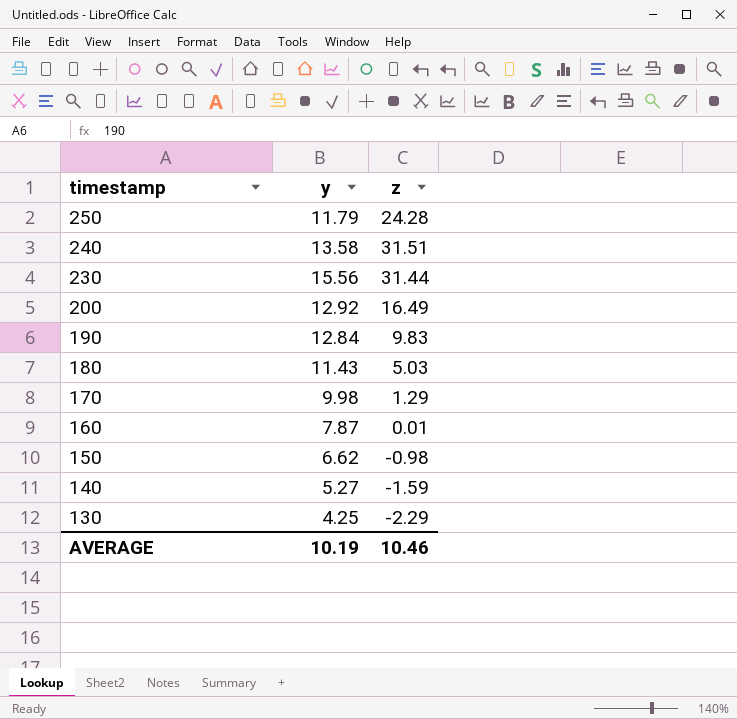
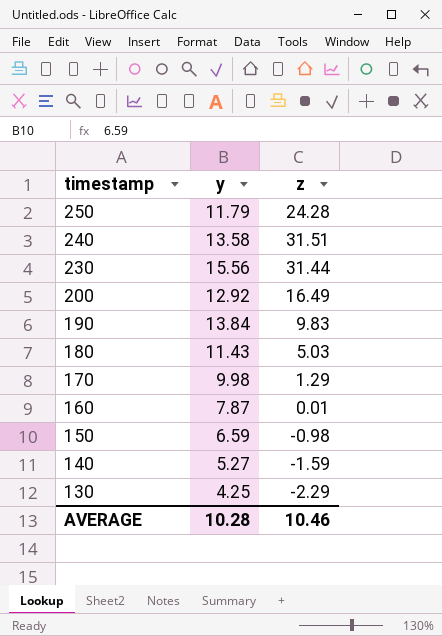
190 | y: 12.84 -> 13.84
150 | y: 6.62 -> 6.59
AVERAGE | y: 10.19 -> 10.28

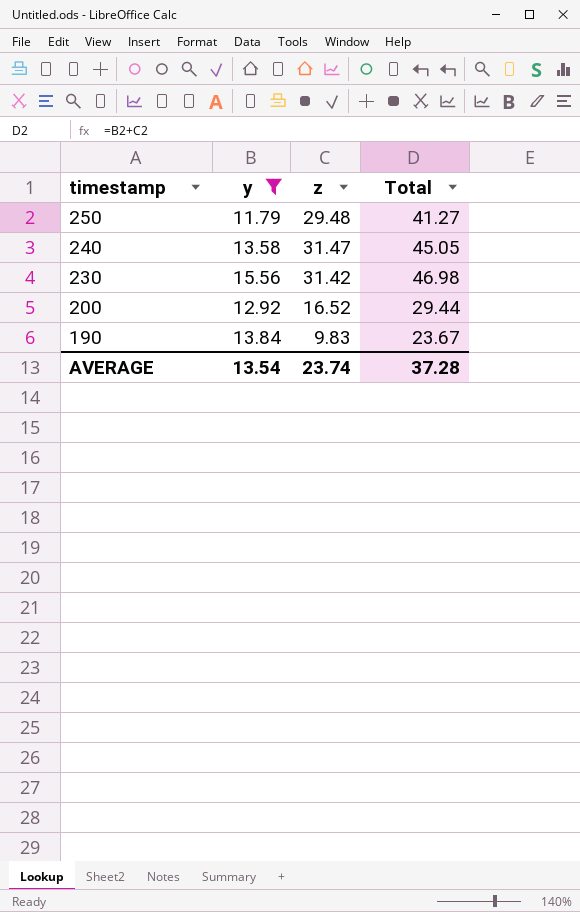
filter: none -> y >= 11.79
column Total | formula: none -> [y] + [z]
250 | z: 24.28 -> 29.48
240 | z: 31.51 -> 31.47
230 | z: 31.44 -> 31.42
200 | z: 16.49 -> 16.52
AVERAGE | y: 10.28 -> 13.54
AVERAGE | z: 10.46 -> 23.74

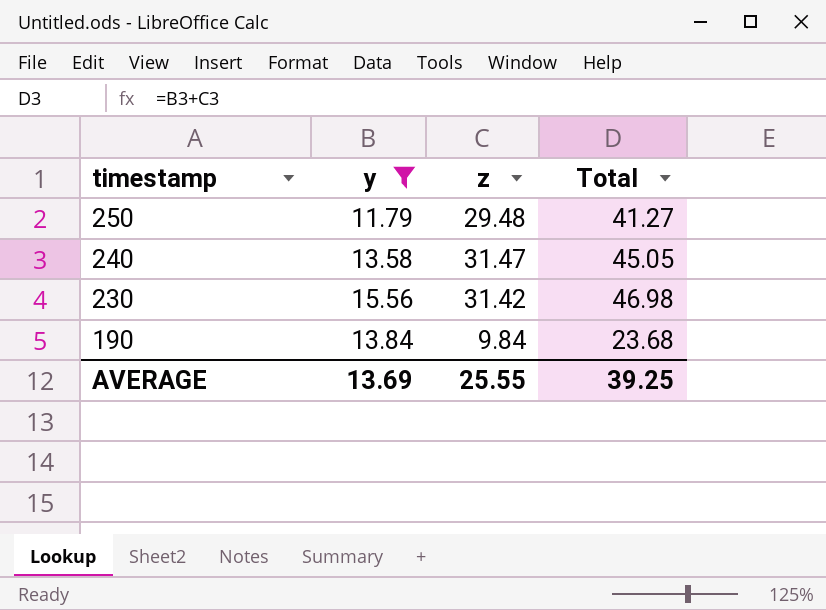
row 200: 12.92 | 16.52 | 29.44 -> none
190 | z: 9.83 -> 9.84
190 | Total: 23.67 -> 23.68
AVERAGE | y: 13.54 -> 13.69
AVERAGE | z: 23.74 -> 25.55
AVERAGE | Total: 37.28 -> 39.25

